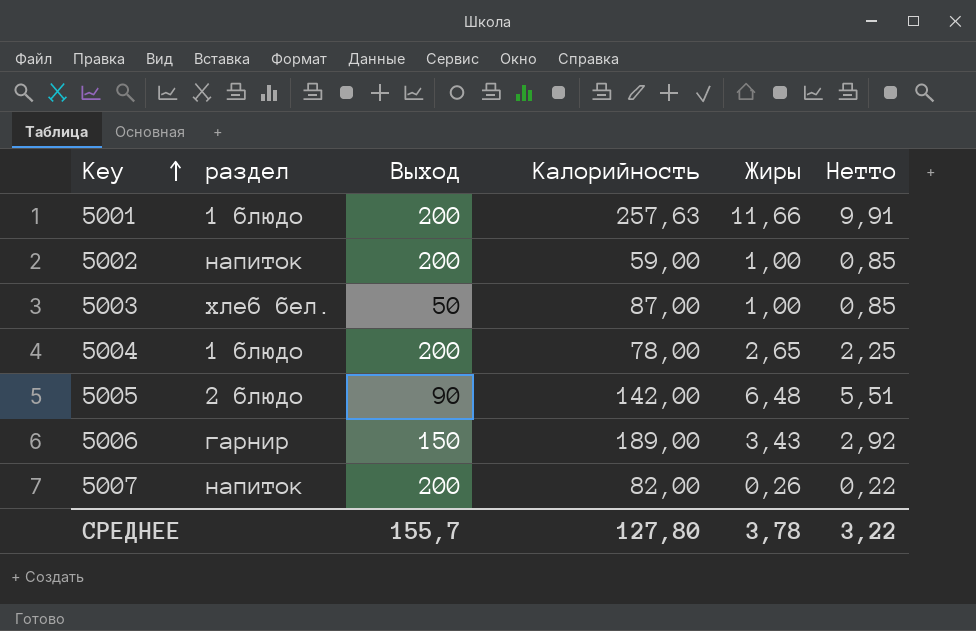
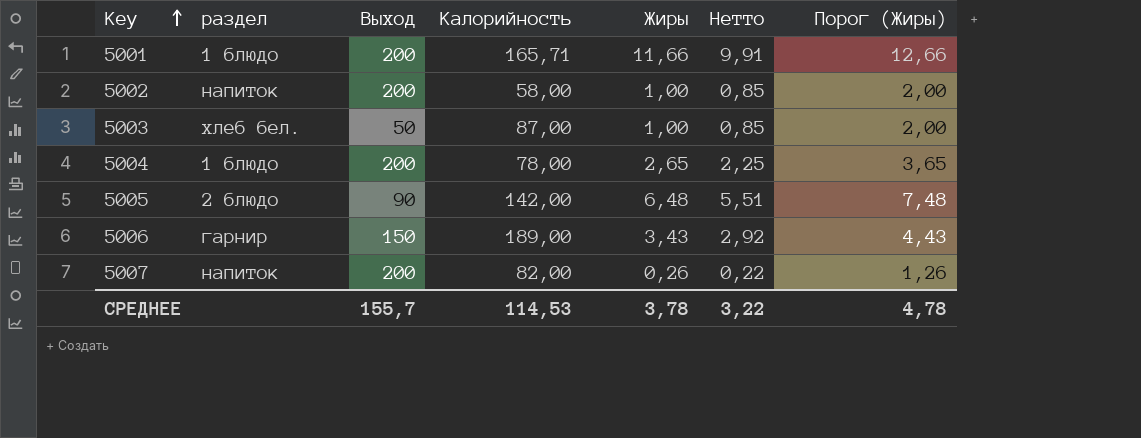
column Порог (Жиры) | formula: none -> [Жиры] + 1
5001 | Калорийность: 257,63 -> 165,71
5002 | Калорийность: 59,00 -> 58,00
СРЕДНЕЕ | Калорийность: 127,80 -> 114,53

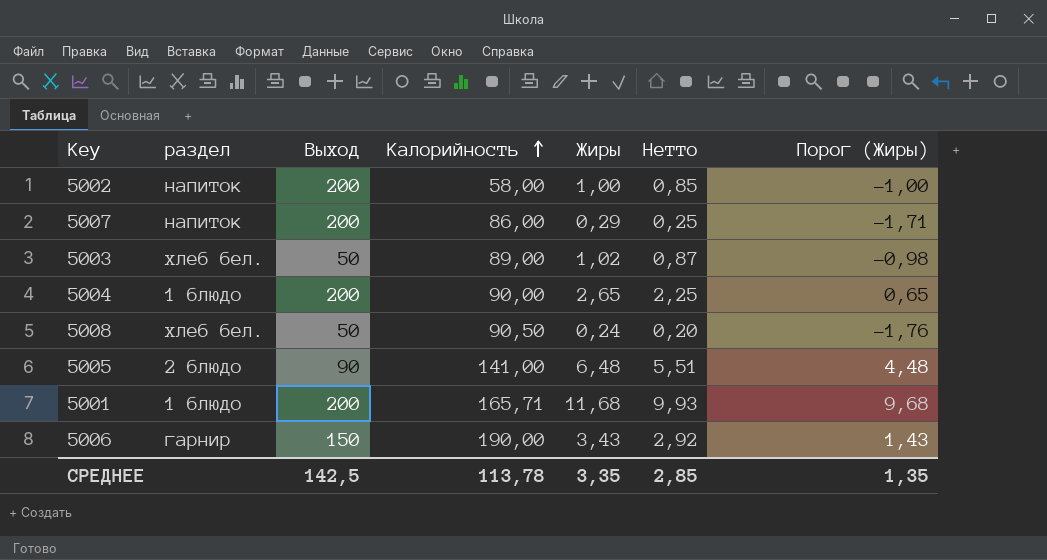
row order: Key ascending -> Калорийность ascending
column Порог (Жиры) | formula: [Жиры] + 1 -> [Жиры] - 2
5007 | Калорийность: 82,00 -> 86,00
5007 | Жиры: 0,26 -> 0,29
5007 | Нетто: 0,22 -> 0,25
5003 | Калорийность: 87,00 -> 89,00
5003 | Жиры: 1,00 -> 1,02
5003 | Нетто: 0,85 -> 0,87
5004 | Калорийность: 78,00 -> 90,00
row 5008: none -> хлеб бел. | 50 | 90,50 | 0,24 | 0,20 | -1,76
5005 | Калорийность: 142,00 -> 141,00
5001 | Жиры: 11,66 -> 11,68
5001 | Нетто: 9,91 -> 9,93
5006 | Калорийность: 189,00 -> 190,00
СРЕДНЕЕ | Выход: 155,7 -> 142,5
СРЕДНЕЕ | Калорийность: 114,53 -> 113,78
СРЕДНЕЕ | Жиры: 3,78 -> 3,35
СРЕДНЕЕ | Нетто: 3,22 -> 2,85
СРЕДНЕЕ | Порог (Жиры): 4,78 -> 1,35

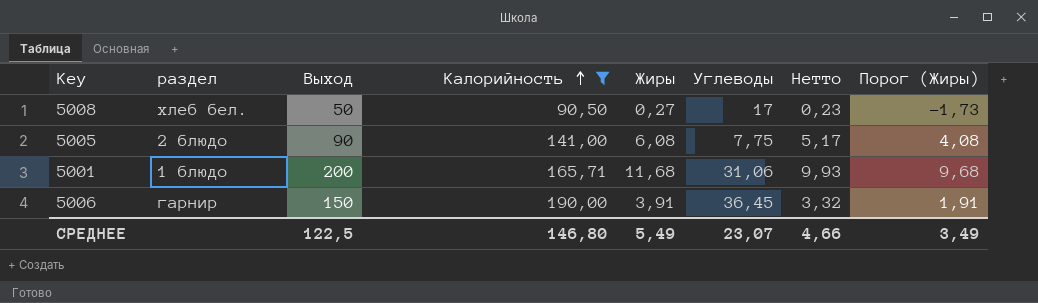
filter: none -> Калорийность >= 90,50
column Углеводы | position: none -> 6
5008 | Жиры: 0,24 -> 0,27
5008 | Нетто: 0,20 -> 0,23
5008 | Порог (Жиры): -1,76 -> -1,73
5005 | Жиры: 6,48 -> 6,08
5005 | Нетто: 5,51 -> 5,17
5005 | Порог (Жиры): 4,48 -> 4,08
5006 | Жиры: 3,43 -> 3,91
5006 | Нетто: 2,92 -> 3,32
5006 | Порог (Жиры): 1,43 -> 1,91
СРЕДНЕЕ | Выход: 142,5 -> 122,5
СРЕДНЕЕ | Калорийность: 113,78 -> 146,80
СРЕДНЕЕ | Жиры: 3,35 -> 5,49
СРЕДНЕЕ | Нетто: 2,85 -> 4,66
СРЕДНЕЕ | Порог (Жиры): 1,35 -> 3,49

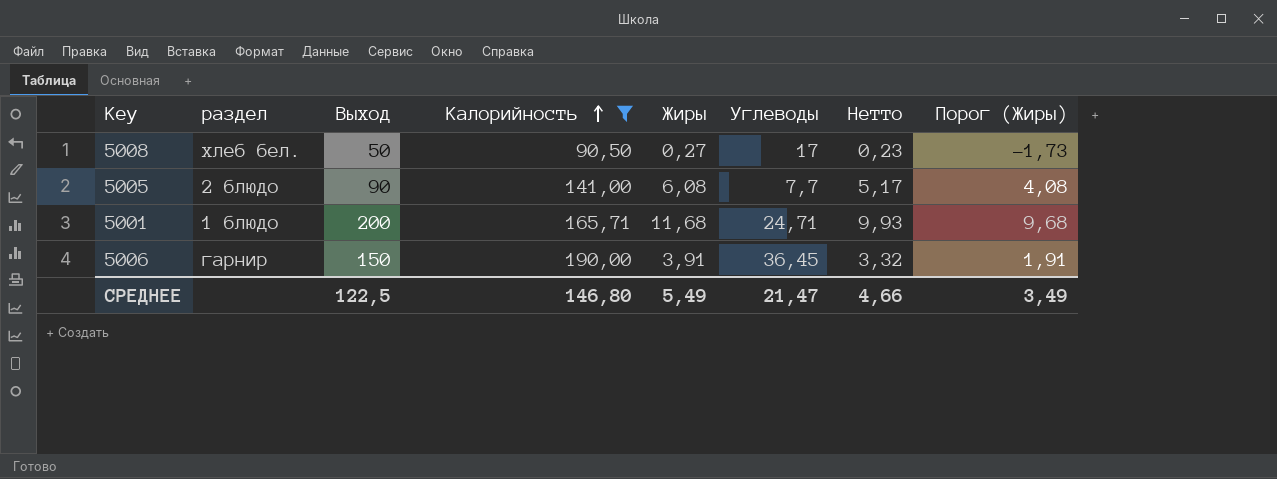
5005 | Углеводы: 7,75 -> 7,7
5001 | Углеводы: 31,06 -> 24,71
СРЕДНЕЕ | Углеводы: 23,07 -> 21,47

